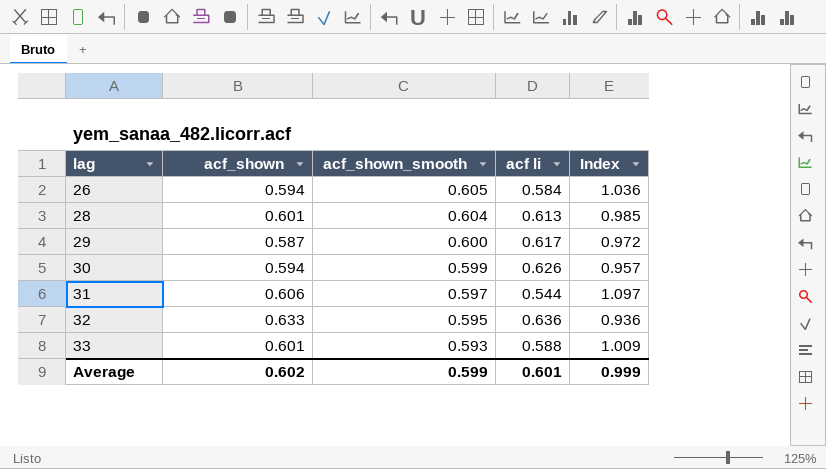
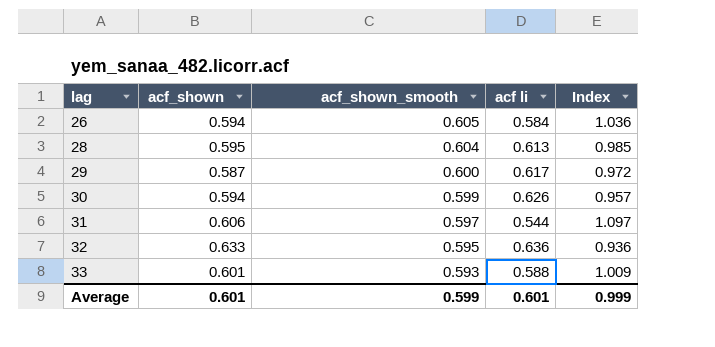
28 | acf_shown: 0.601 -> 0.595
Average | acf_shown: 0.602 -> 0.601

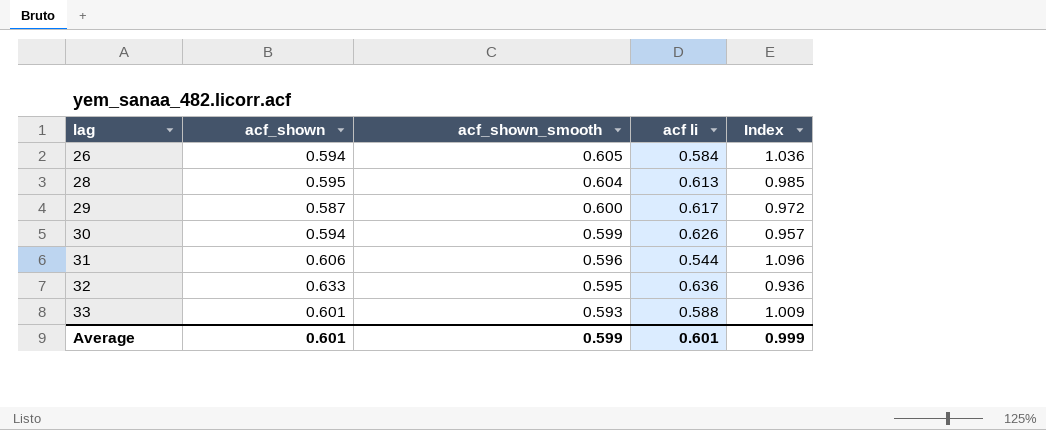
31 | acf_shown_smooth: 0.597 -> 0.596
31 | Index: 1.097 -> 1.096

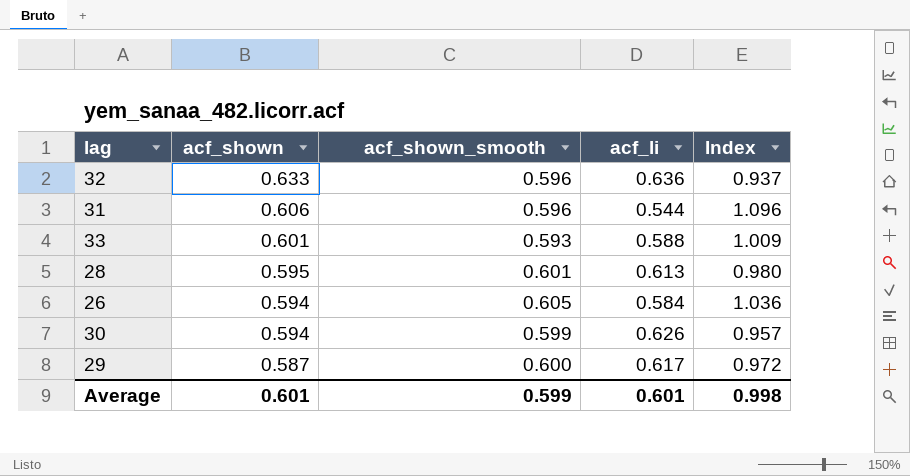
row order: lag ascending -> acf_shown descending
column name: acf li -> acf_li
32 | acf_shown_smooth: 0.595 -> 0.596
32 | Index: 0.936 -> 0.937
28 | acf_shown_smooth: 0.604 -> 0.601
28 | Index: 0.985 -> 0.980
Average | Index: 0.999 -> 0.998

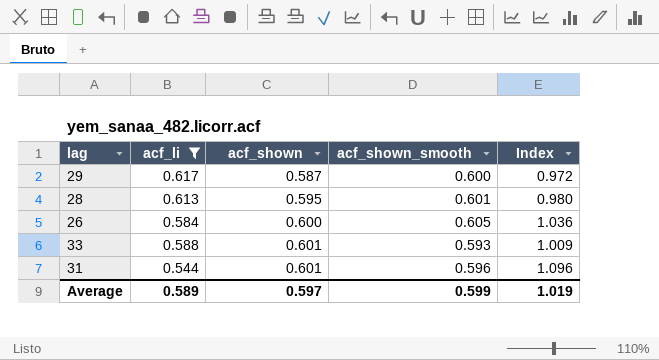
filter: none -> acf_li <= 0.617
row order: acf_shown descending -> acf_shown ascending
column acf_li | position: 4 -> 2
26 | acf_shown: 0.594 -> 0.600
31 | acf_shown: 0.606 -> 0.601
Average | acf_li: 0.601 -> 0.589
Average | acf_shown: 0.601 -> 0.597
Average | Index: 0.998 -> 1.019

